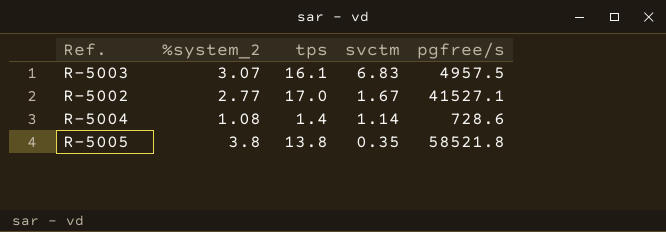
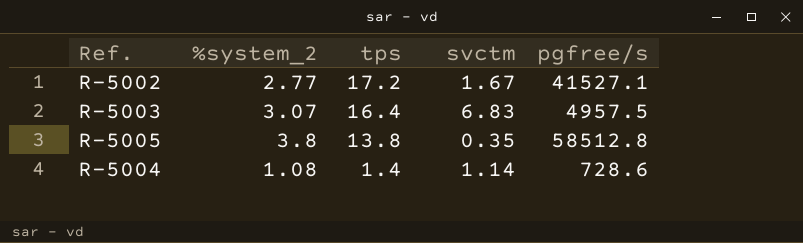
row order: svctm descending -> tps descending
R-5002 | tps: 17.0 -> 17.2
R-5003 | tps: 16.1 -> 16.4
R-5005 | pgfree/s: 58521.8 -> 58512.8

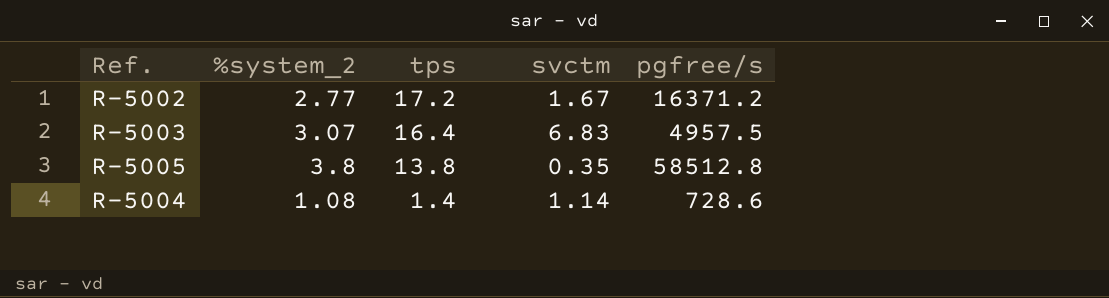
R-5002 | pgfree/s: 41527.1 -> 16371.2

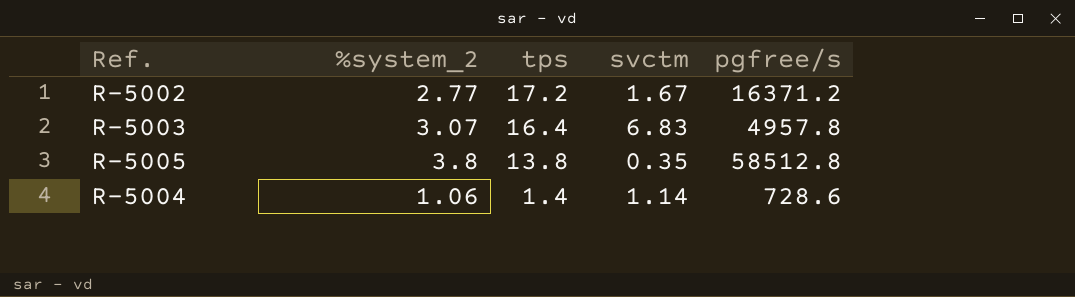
R-5003 | pgfree/s: 4957.5 -> 4957.8
R-5004 | %system_2: 1.08 -> 1.06

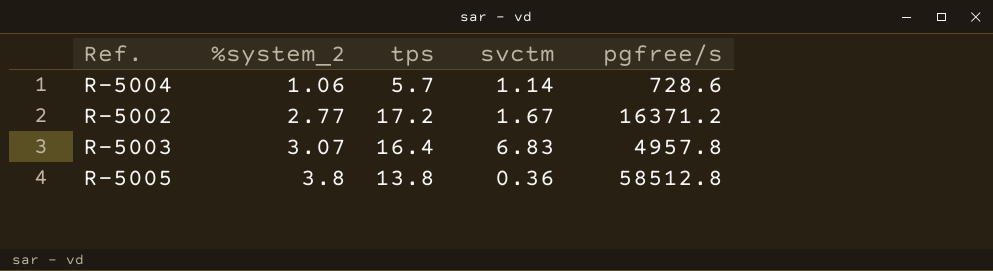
row order: tps descending -> %system_2 ascending
R-5004 | tps: 1.4 -> 5.7
R-5005 | svctm: 0.35 -> 0.36

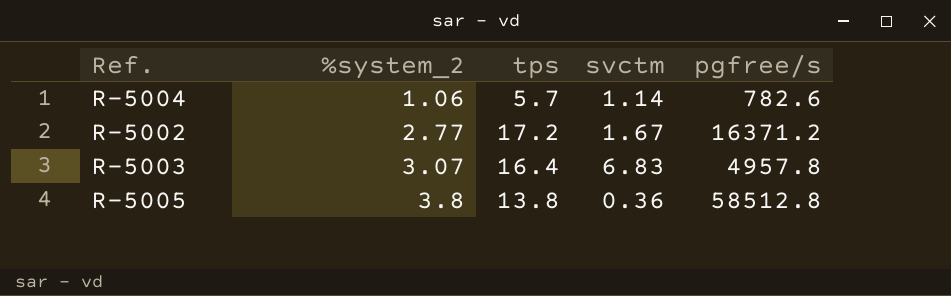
R-5004 | pgfree/s: 728.6 -> 782.6

